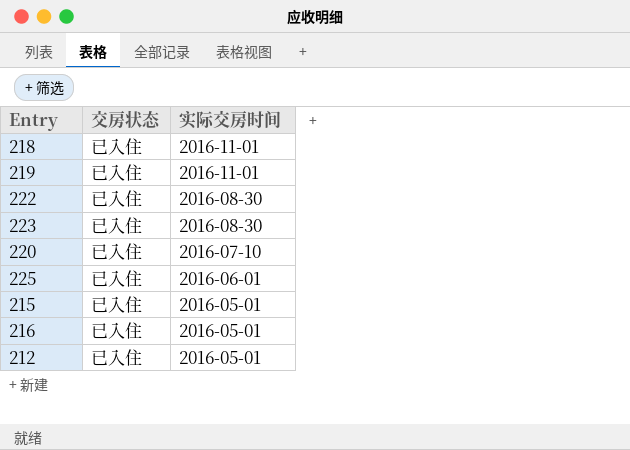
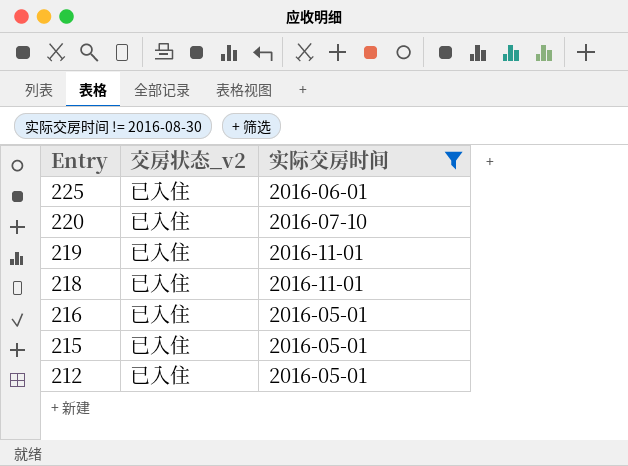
filter: none -> 实际交房时间 != 2016-08-30
row order: 实际交房时间 descending -> Entry descending
column name: 交房状态 -> 交房状态_v2

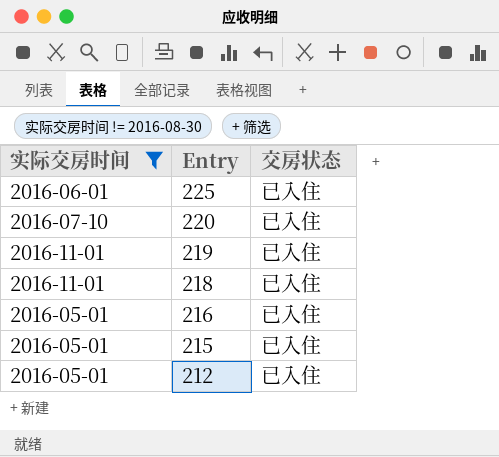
column 实际交房时间 | position: 3 -> 1
column name: 交房状态_v2 -> 交房状态

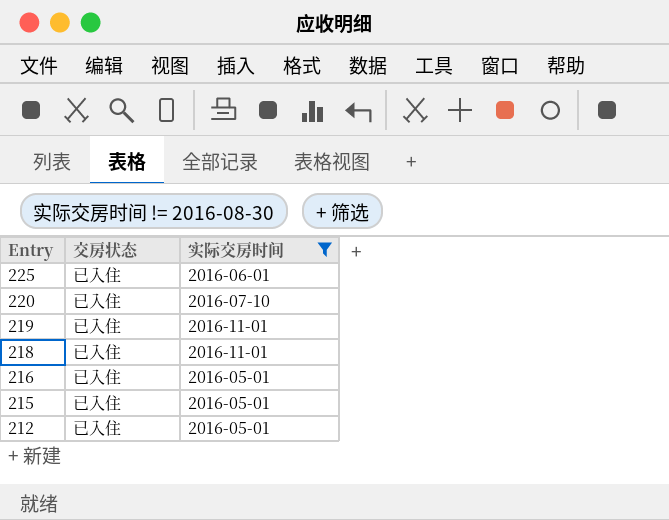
column 实际交房时间 | position: 1 -> 3

